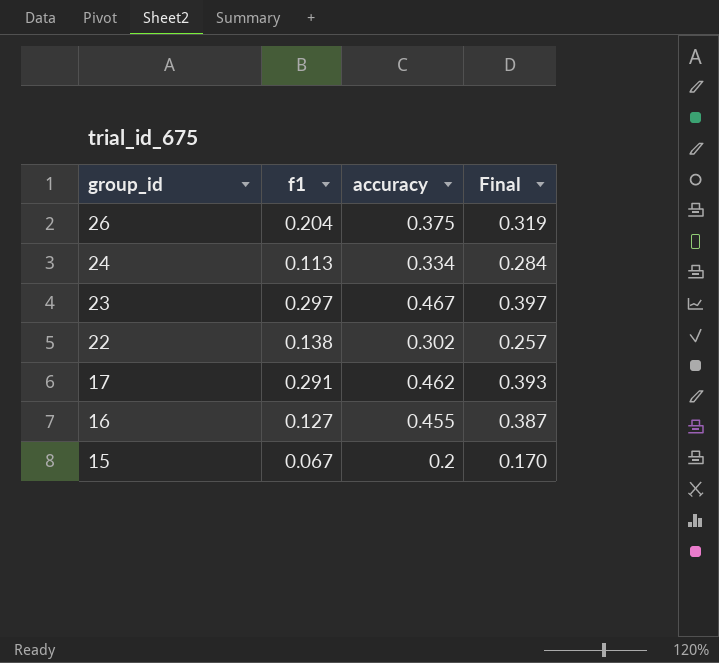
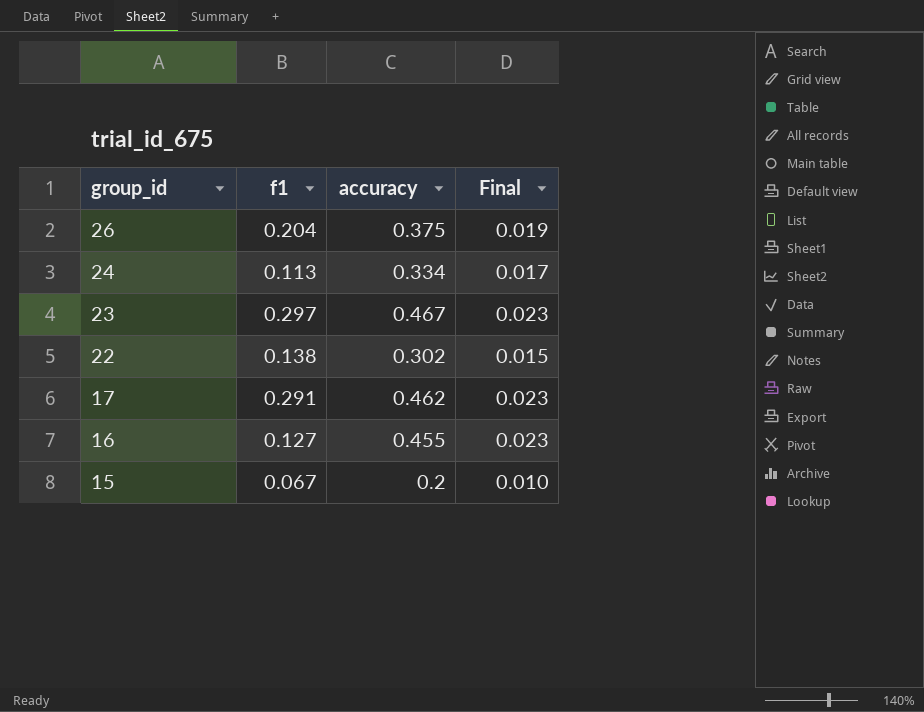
column Final | formula: [accuracy] * 0.85 -> [accuracy] * 0.05

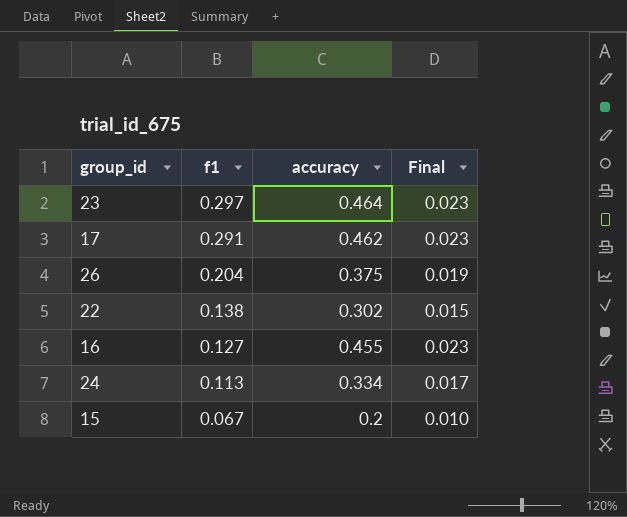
row order: group_id descending -> f1 descending
23 | accuracy: 0.467 -> 0.464

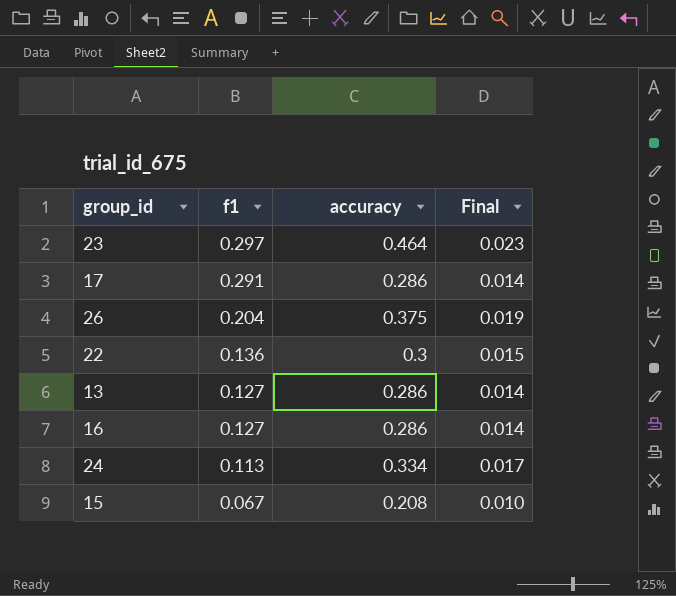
17 | accuracy: 0.462 -> 0.286
17 | Final: 0.023 -> 0.014
22 | f1: 0.138 -> 0.136
22 | accuracy: 0.302 -> 0.3
row 13: none -> 0.127 | 0.286 | 0.014
16 | accuracy: 0.455 -> 0.286
16 | Final: 0.023 -> 0.014
15 | accuracy: 0.2 -> 0.208

